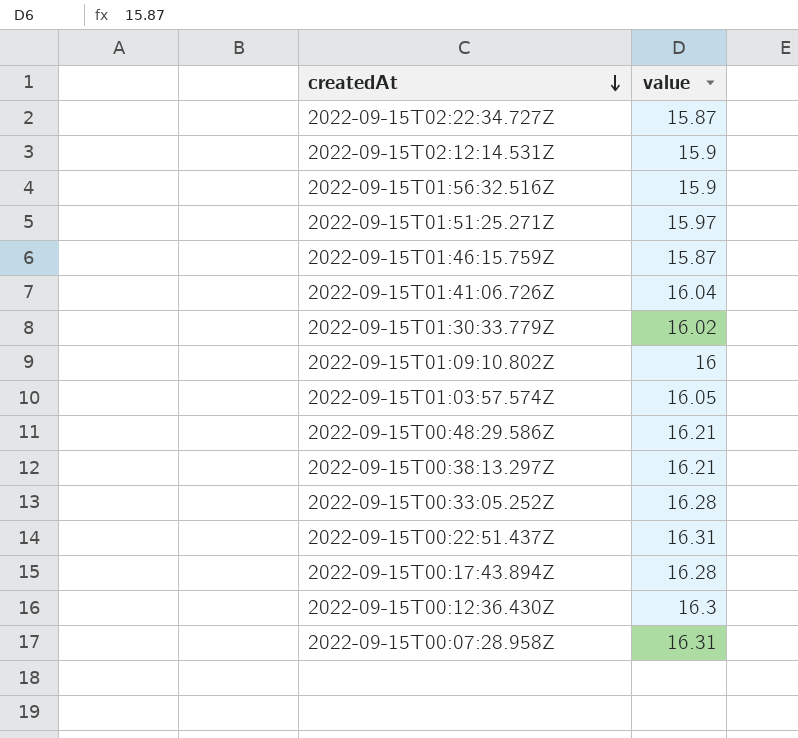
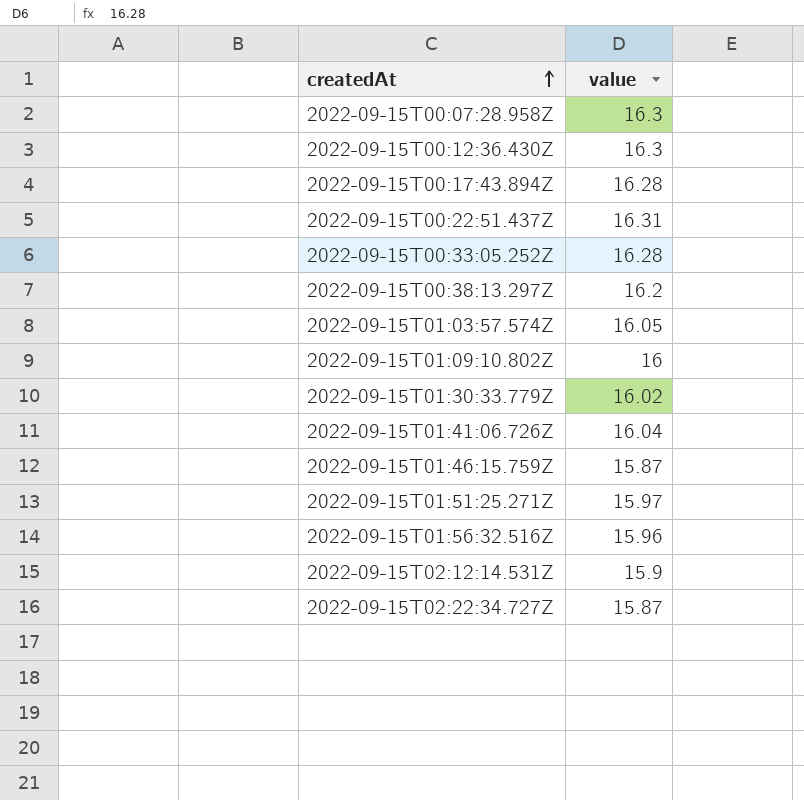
row order: createdAt descending -> createdAt ascending
row 2022-09-15T00:48:29.586Z: 16.21 -> none
2022-09-15T00:07:28.958Z | value: 16.31 -> 16.3
2022-09-15T00:38:13.297Z | value: 16.21 -> 16.2
2022-09-15T01:56:32.516Z | value: 15.9 -> 15.96

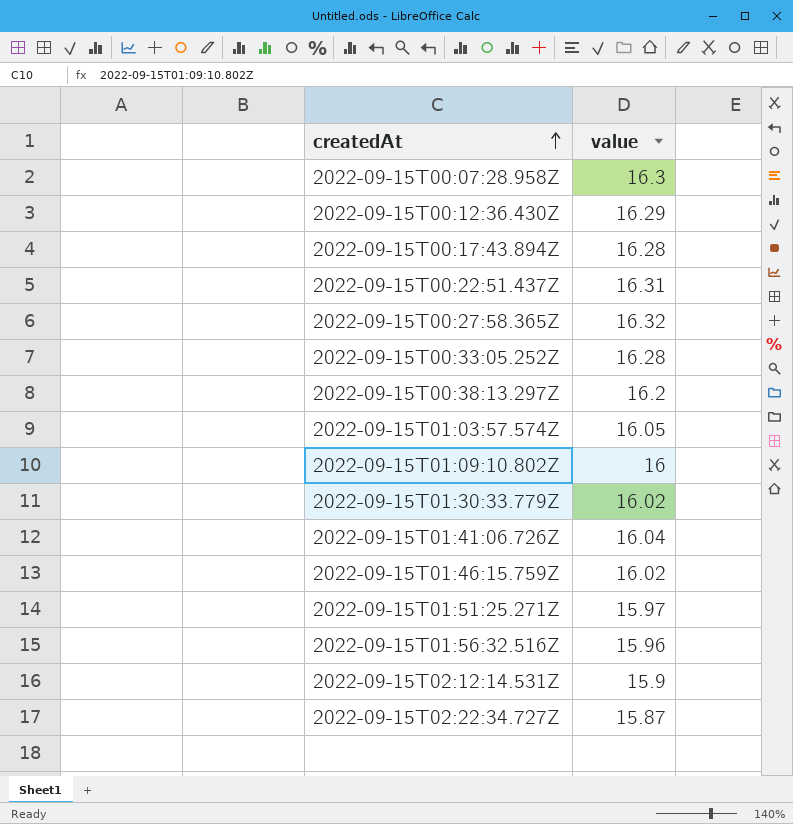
2022-09-15T00:12:36.430Z | value: 16.3 -> 16.29
row 2022-09-15T00:27:58.365Z: none -> 16.32
2022-09-15T01:46:15.759Z | value: 15.87 -> 16.02

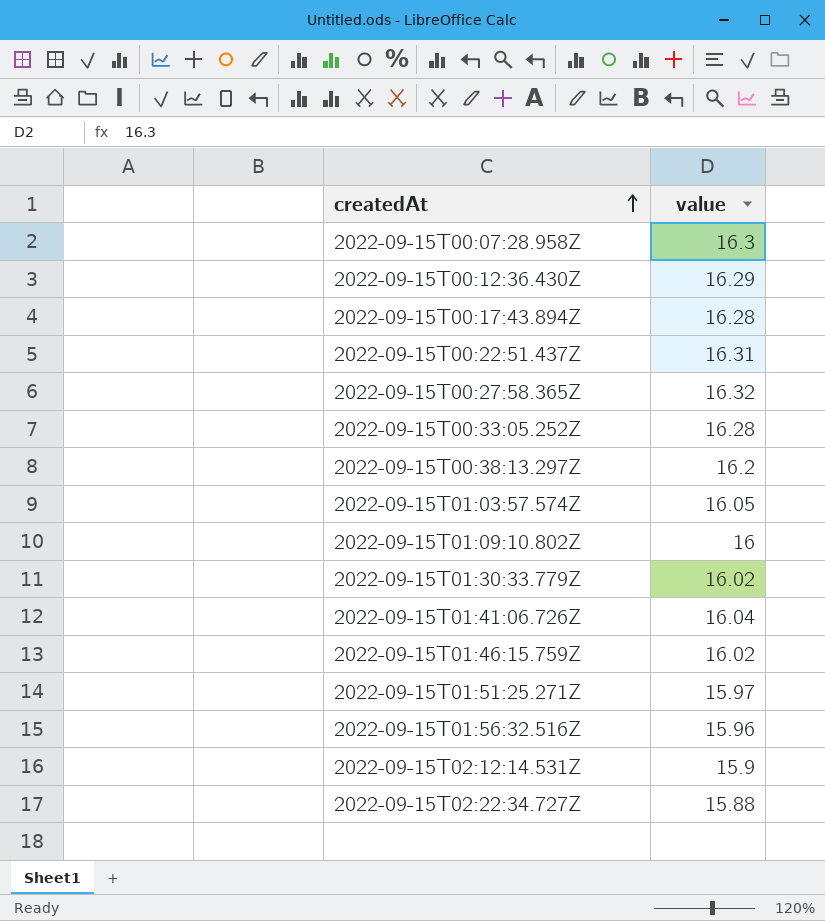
2022-09-15T02:22:34.727Z | value: 15.87 -> 15.88

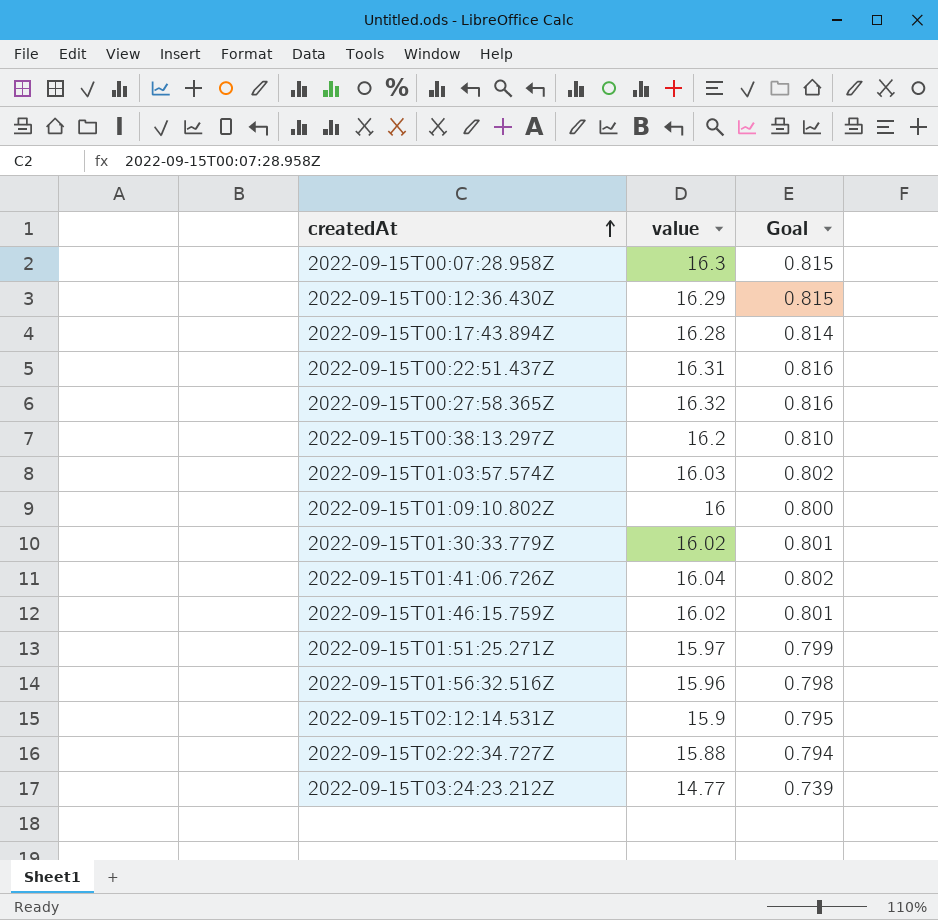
column Goal | formula: none -> [value] * 0.05
row 2022-09-15T00:33:05.252Z: 16.28 -> none
2022-09-15T01:03:57.574Z | value: 16.05 -> 16.03
row 2022-09-15T03:24:23.212Z: none -> 14.77 | 0.739

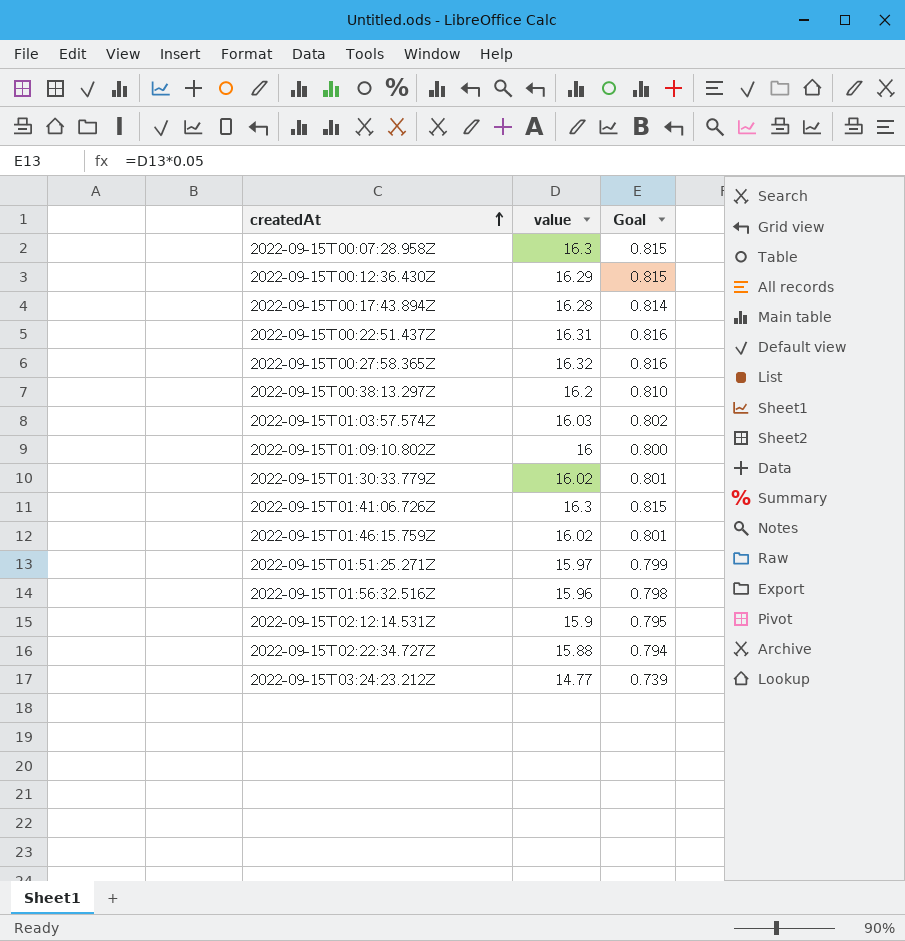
2022-09-15T01:41:06.726Z | value: 16.04 -> 16.3
2022-09-15T01:41:06.726Z | Goal: 0.802 -> 0.815

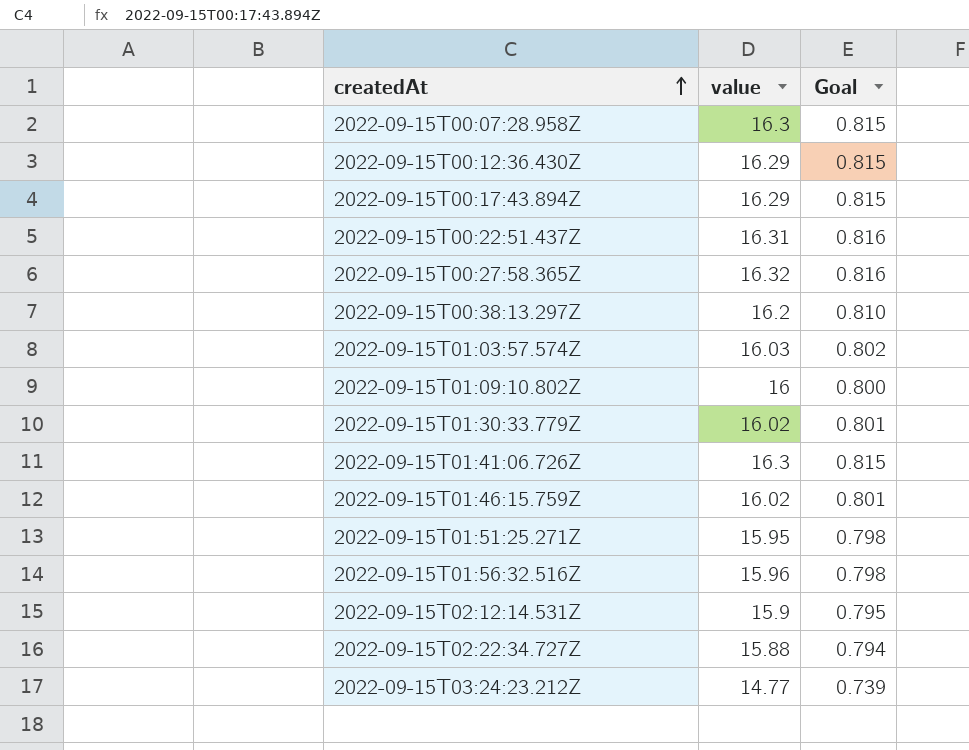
2022-09-15T00:17:43.894Z | value: 16.28 -> 16.29
2022-09-15T00:17:43.894Z | Goal: 0.814 -> 0.815
2022-09-15T01:51:25.271Z | value: 15.97 -> 15.95
2022-09-15T01:51:25.271Z | Goal: 0.799 -> 0.798

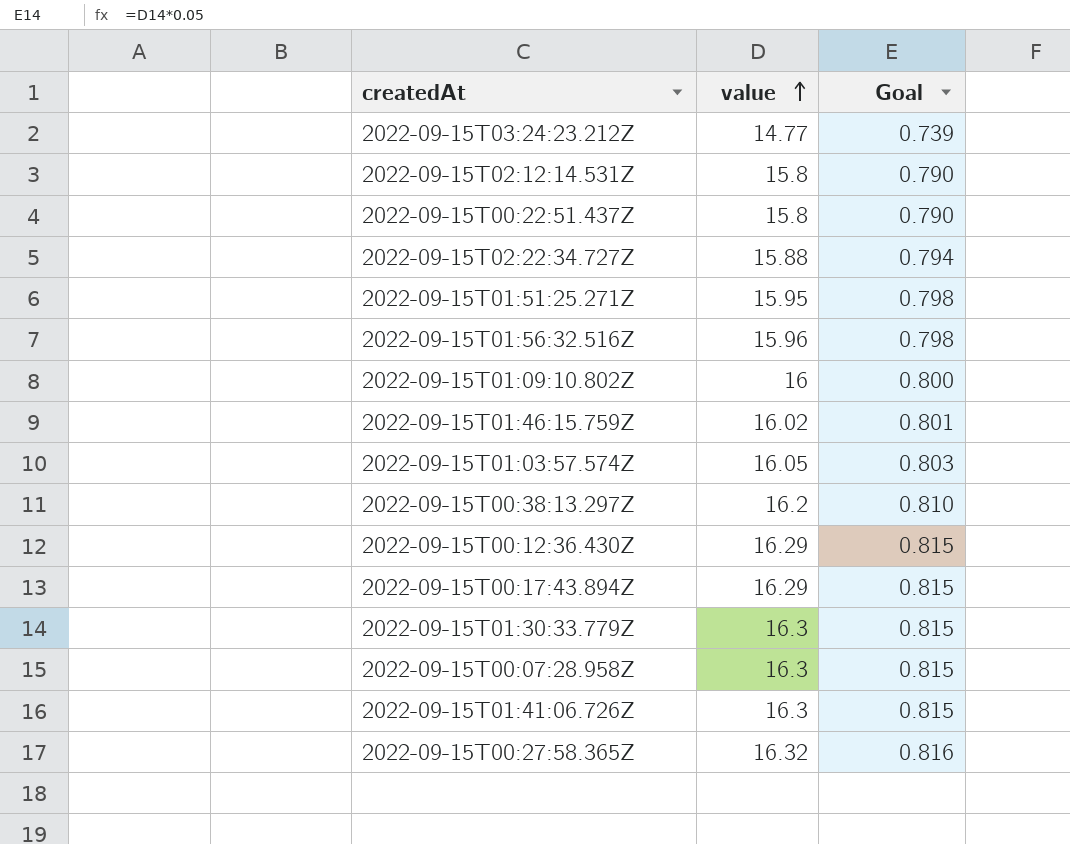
row order: createdAt ascending -> value ascending
2022-09-15T02:12:14.531Z | value: 15.9 -> 15.8
2022-09-15T02:12:14.531Z | Goal: 0.795 -> 0.790
2022-09-15T00:22:51.437Z | value: 16.31 -> 15.8
2022-09-15T00:22:51.437Z | Goal: 0.816 -> 0.790
2022-09-15T01:03:57.574Z | value: 16.03 -> 16.05
2022-09-15T01:03:57.574Z | Goal: 0.802 -> 0.803
2022-09-15T01:30:33.779Z | value: 16.02 -> 16.3
2022-09-15T01:30:33.779Z | Goal: 0.801 -> 0.815

